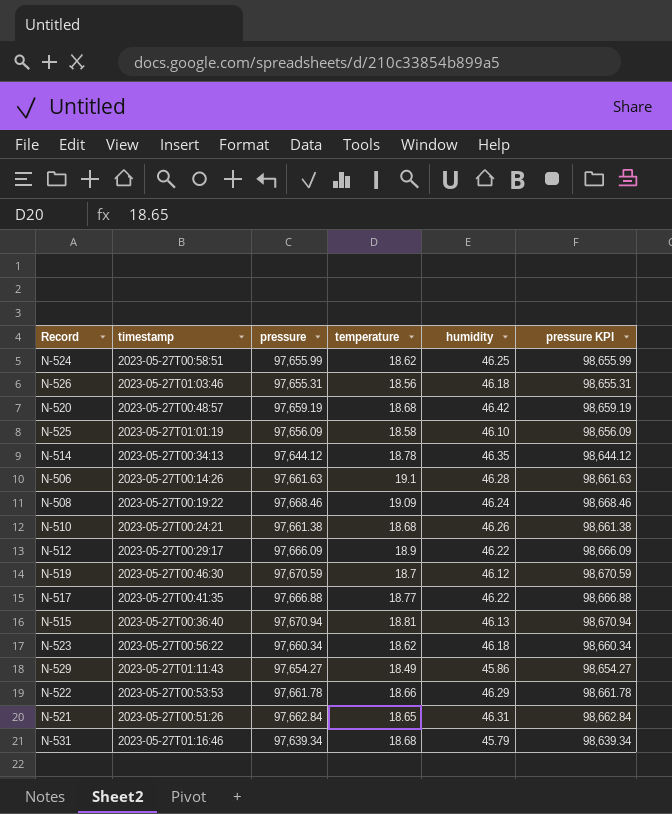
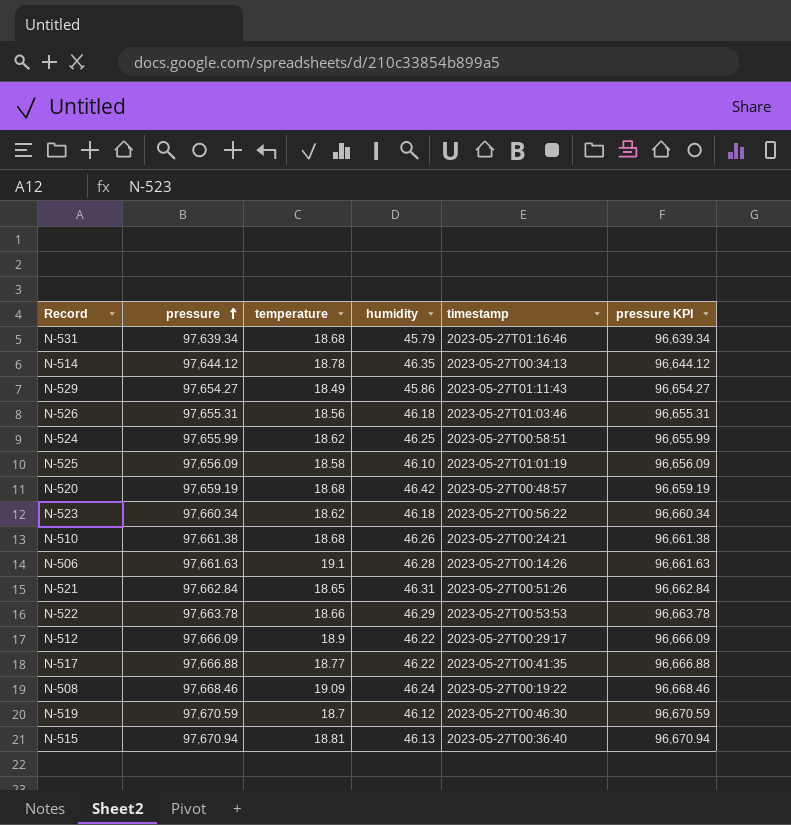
row order: none -> pressure ascending
column timestamp | position: 2 -> 5
column pressure KPI | formula: [pressure] + 1000 -> [pressure] - 1000
N-522 | pressure: 97,661.78 -> 97,663.78

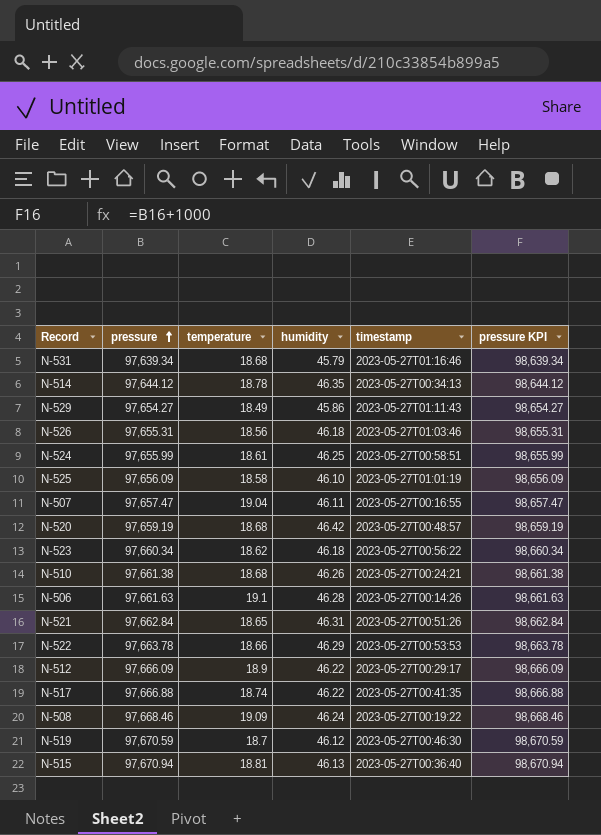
column pressure KPI | formula: [pressure] - 1000 -> [pressure] + 1000
N-524 | temperature: 18.62 -> 18.61
row N-507: none -> 97,657.47 | 19.04 | 46.11 | 2023-05-27T00:16:55 | 98,657.47
N-517 | temperature: 18.77 -> 18.74

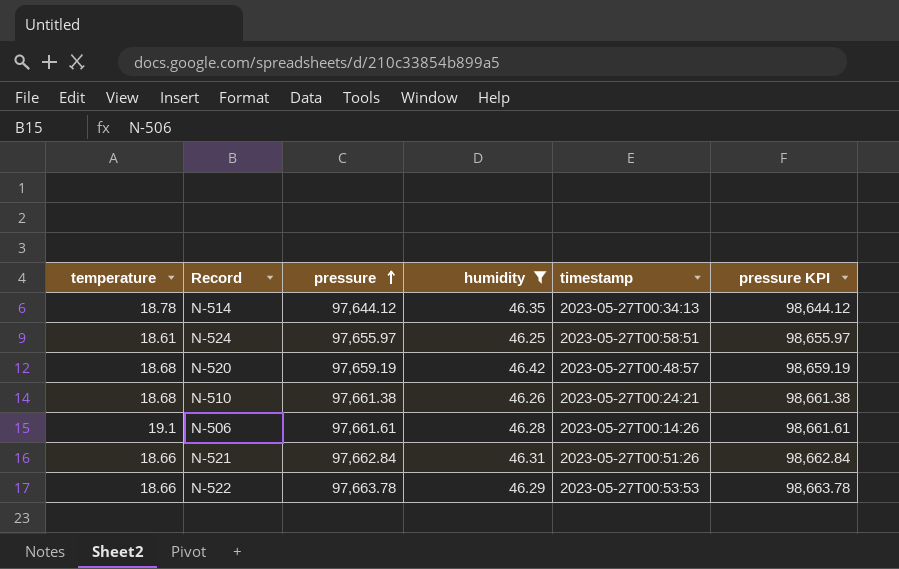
filter: none -> humidity >= 46.25
column temperature | position: 3 -> 1
N-524 | pressure: 97,655.99 -> 97,655.97
N-524 | pressure KPI: 98,655.99 -> 98,655.97
N-506 | pressure: 97,661.63 -> 97,661.61
N-506 | pressure KPI: 98,661.63 -> 98,661.61
N-521 | temperature: 18.65 -> 18.66

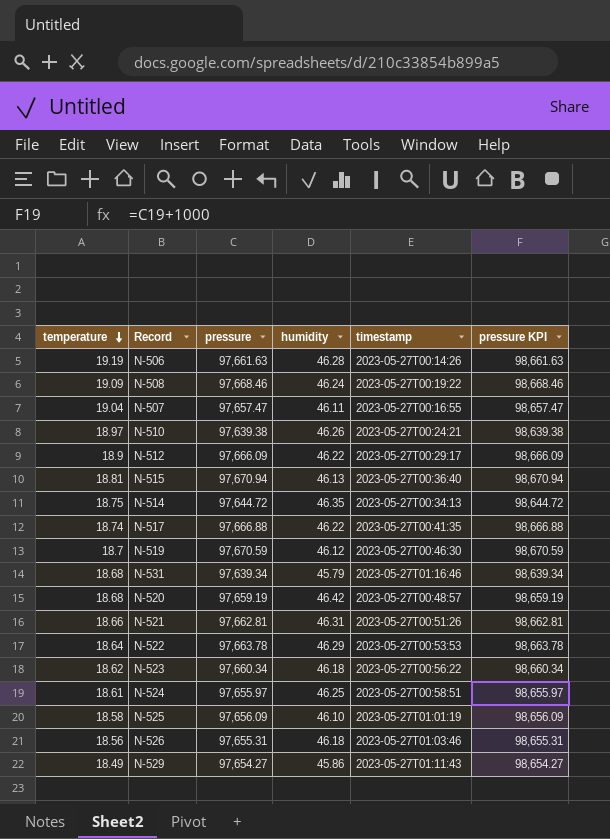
filter: humidity >= 46.25 -> none
row order: pressure ascending -> temperature descending
N-506 | temperature: 19.1 -> 19.19
N-506 | pressure: 97,661.61 -> 97,661.63
N-506 | pressure KPI: 98,661.61 -> 98,661.63
N-510 | temperature: 18.68 -> 18.97
N-510 | pressure: 97,661.38 -> 97,639.38
N-510 | pressure KPI: 98,661.38 -> 98,639.38
N-514 | temperature: 18.78 -> 18.75
N-514 | pressure: 97,644.12 -> 97,644.72
N-514 | pressure KPI: 98,644.12 -> 98,644.72
N-521 | pressure: 97,662.84 -> 97,662.81
N-521 | pressure KPI: 98,662.84 -> 98,662.81
N-522 | temperature: 18.66 -> 18.64

